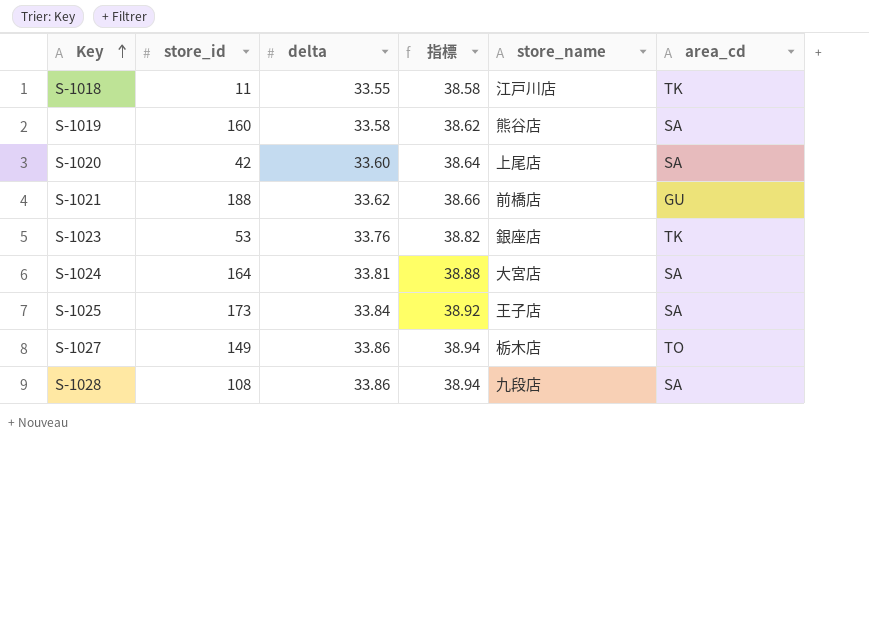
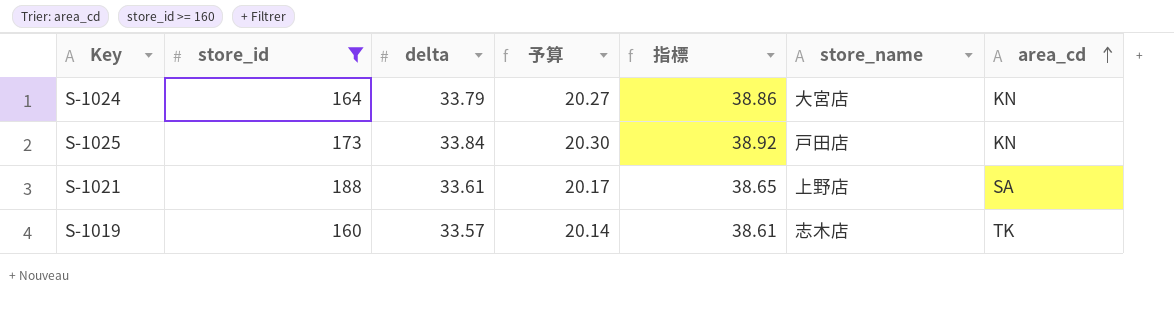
filter: none -> store_id >= 160
row order: Key ascending -> area_cd ascending
column 予算 | formula: none -> [delta] * 0.6
S-1024 | delta: 33.81 -> 33.79
S-1024 | 指標: 38.88 -> 38.86
S-1024 | area_cd: SA -> KN
S-1025 | store_name: 王子店 -> 戸田店
S-1025 | area_cd: SA -> KN
S-1021 | delta: 33.62 -> 33.61
S-1021 | 指標: 38.66 -> 38.65
S-1021 | store_name: 前橋店 -> 上野店
S-1021 | area_cd: GU -> SA
S-1019 | delta: 33.58 -> 33.57
S-1019 | 指標: 38.62 -> 38.61
S-1019 | store_name: 熊谷店 -> 志木店
S-1019 | area_cd: SA -> TK

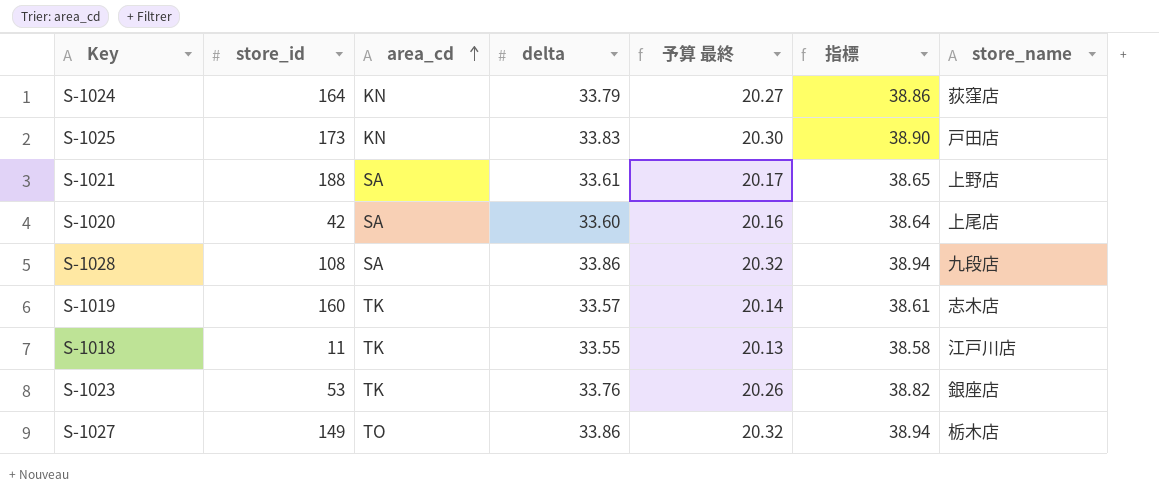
filter: store_id >= 160 -> none
column area_cd | position: 7 -> 3
column name: 予算 -> 予算 最終
S-1024 | store_name: 大宮店 -> 荻窪店
S-1025 | delta: 33.84 -> 33.83
S-1025 | 指標: 38.92 -> 38.90

